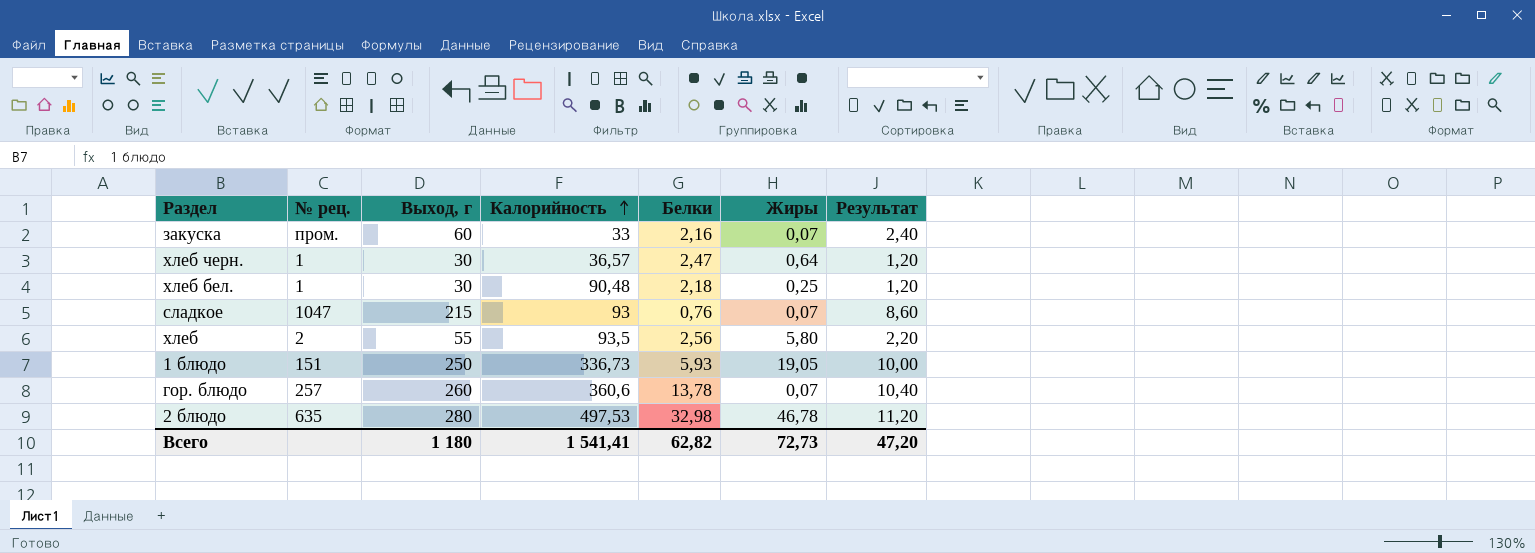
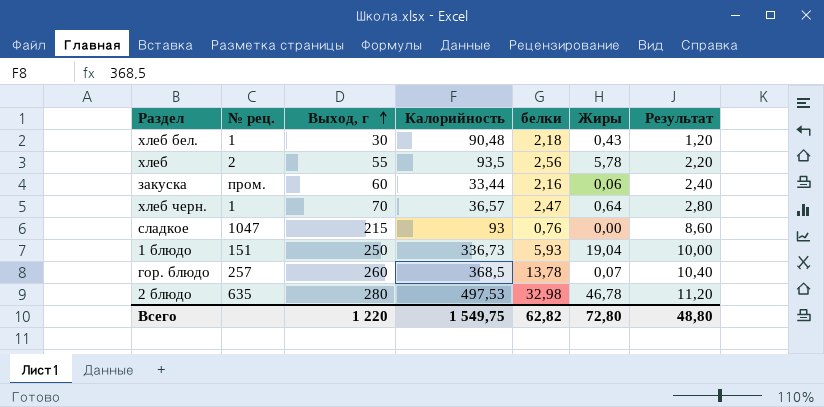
row order: Калорийность ascending -> Выход, г ascending
column name: Белки -> белки
хлеб бел. | Жиры: 0,25 -> 0,43
хлеб | Жиры: 5,80 -> 5,78
закуска | Калорийность: 33 -> 33,44
закуска | Жиры: 0,07 -> 0,06
хлеб черн. | Выход, г: 30 -> 70
хлеб черн. | Результат: 1,20 -> 2,80
сладкое | Жиры: 0,07 -> 0,00
1 блюдо | Жиры: 19,05 -> 19,04
гор. блюдо | Калорийность: 360,6 -> 368,5
Всего | Выход, г: 1 180 -> 1 220
Всего | Калорийность: 1 541,41 -> 1 549,75
Всего | Жиры: 72,73 -> 72,80
Всего | Результат: 47,20 -> 48,80

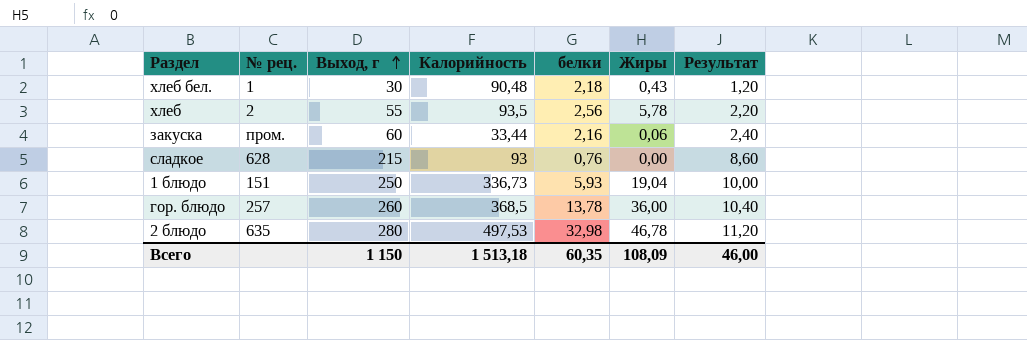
row хлеб черн.: 1 | 70 | 36,57 | 2,47 | 0,64 | 2,80 -> none
сладкое | № рец.: 1047 -> 628
гор. блюдо | Жиры: 0,07 -> 36,00
Всего | Выход, г: 1 220 -> 1 150
Всего | Калорийность: 1 549,75 -> 1 513,18
Всего | белки: 62,82 -> 60,35
Всего | Жиры: 72,80 -> 108,09
Всего | Результат: 48,80 -> 46,00

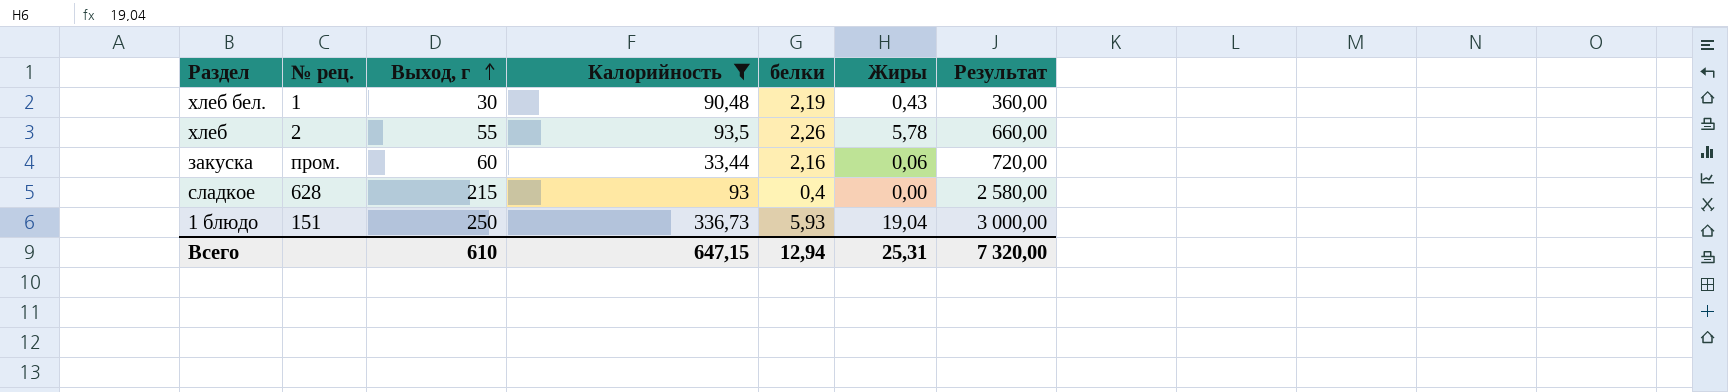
filter: none -> Калорийность <= 336,73
column Результат | formula: [Выход, г] * 0,04 -> [Выход, г] * 12
хлеб бел. | белки: 2,18 -> 2,19
хлеб | белки: 2,56 -> 2,26
сладкое | белки: 0,76 -> 0,4
Всего | Выход, г: 1 150 -> 610
Всего | Калорийность: 1 513,18 -> 647,15
Всего | белки: 60,35 -> 12,94
Всего | Жиры: 108,09 -> 25,31
Всего | Результат: 46,00 -> 7 320,00

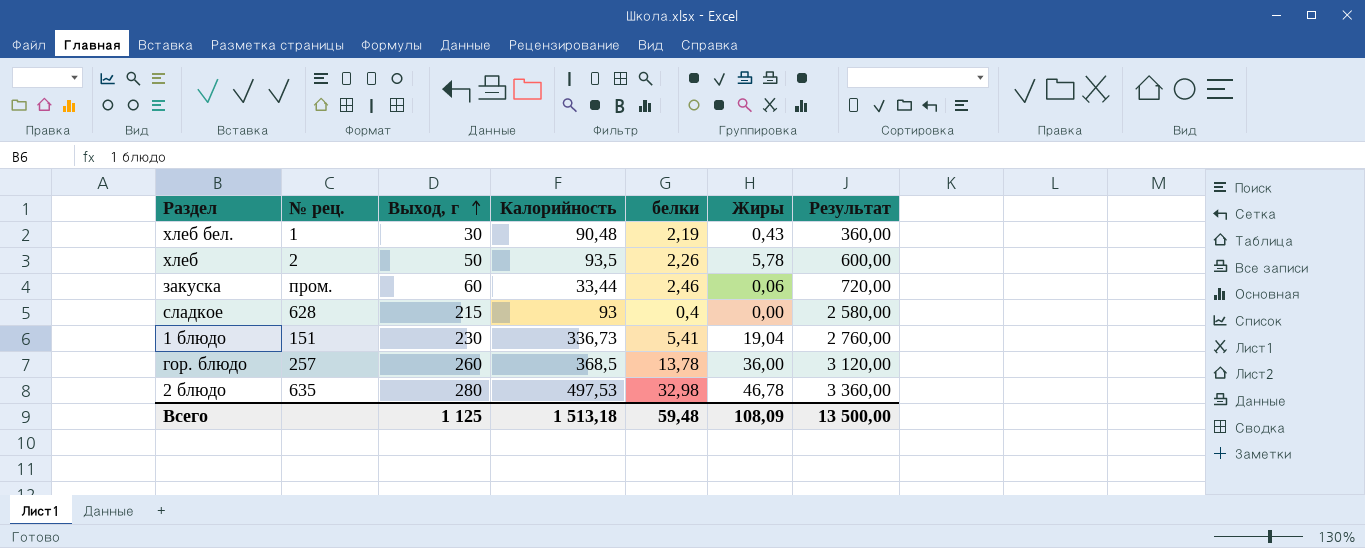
filter: Калорийность <= 336,73 -> none
хлеб | Выход, г: 55 -> 50
хлеб | Результат: 660,00 -> 600,00
закуска | белки: 2,16 -> 2,46
1 блюдо | Выход, г: 250 -> 230
1 блюдо | белки: 5,93 -> 5,41
1 блюдо | Результат: 3 000,00 -> 2 760,00
Всего | Выход, г: 610 -> 1 125
Всего | Калорийность: 647,15 -> 1 513,18
Всего | белки: 12,94 -> 59,48
Всего | Жиры: 25,31 -> 108,09
Всего | Результат: 7 320,00 -> 13 500,00

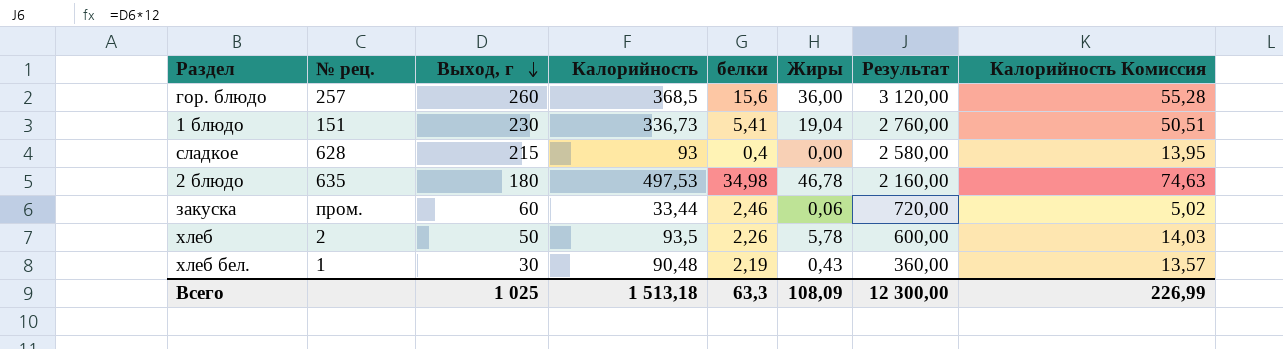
row order: Выход, г ascending -> Выход, г descending
column Калорийность Комиссия | formula: none -> [Калорийность] * 0,15
гор. блюдо | белки: 13,78 -> 15,6
2 блюдо | Выход, г: 280 -> 180
2 блюдо | белки: 32,98 -> 34,98
2 блюдо | Результат: 3 360,00 -> 2 160,00
Всего | Выход, г: 1 125 -> 1 025
Всего | белки: 59,48 -> 63,3
Всего | Результат: 13 500,00 -> 12 300,00

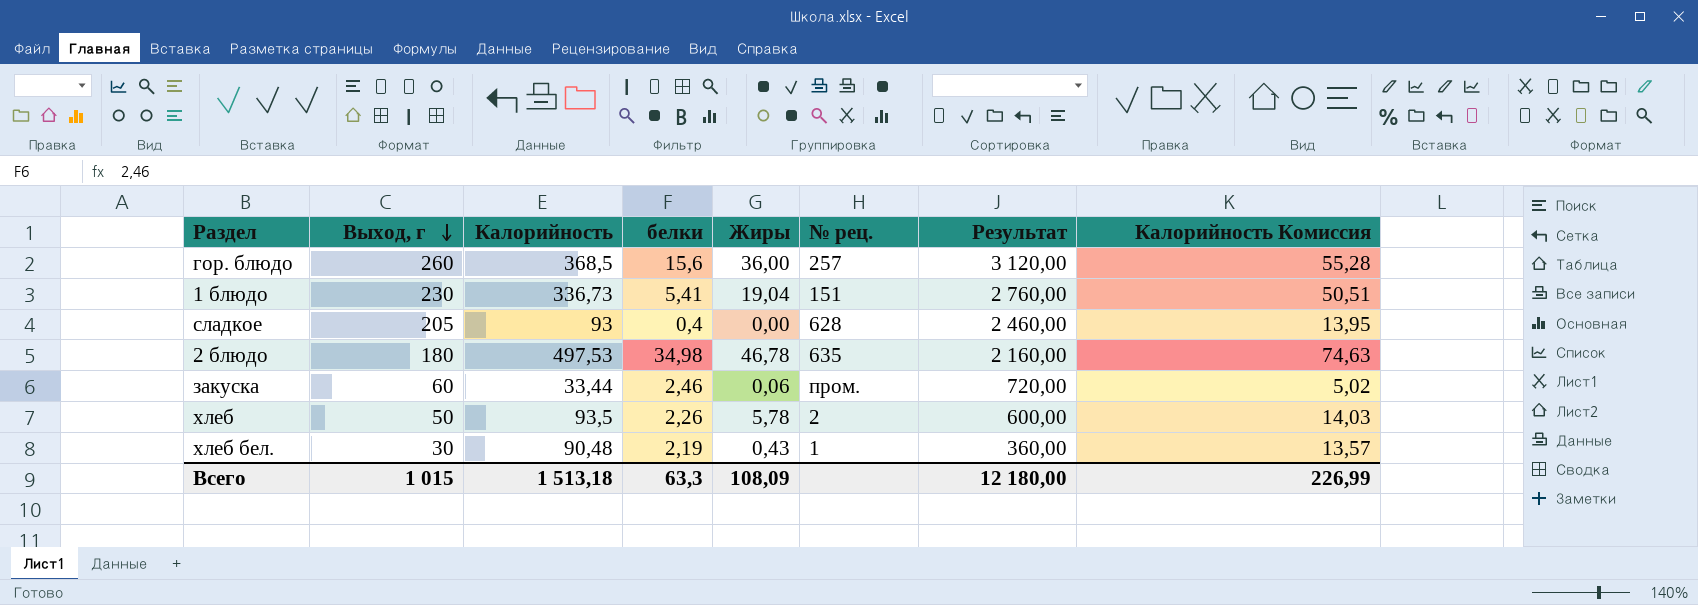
column № рец. | position: 2 -> 6
сладкое | Выход, г: 215 -> 205
сладкое | Результат: 2 580,00 -> 2 460,00
Всего | Выход, г: 1 025 -> 1 015
Всего | Результат: 12 300,00 -> 12 180,00

